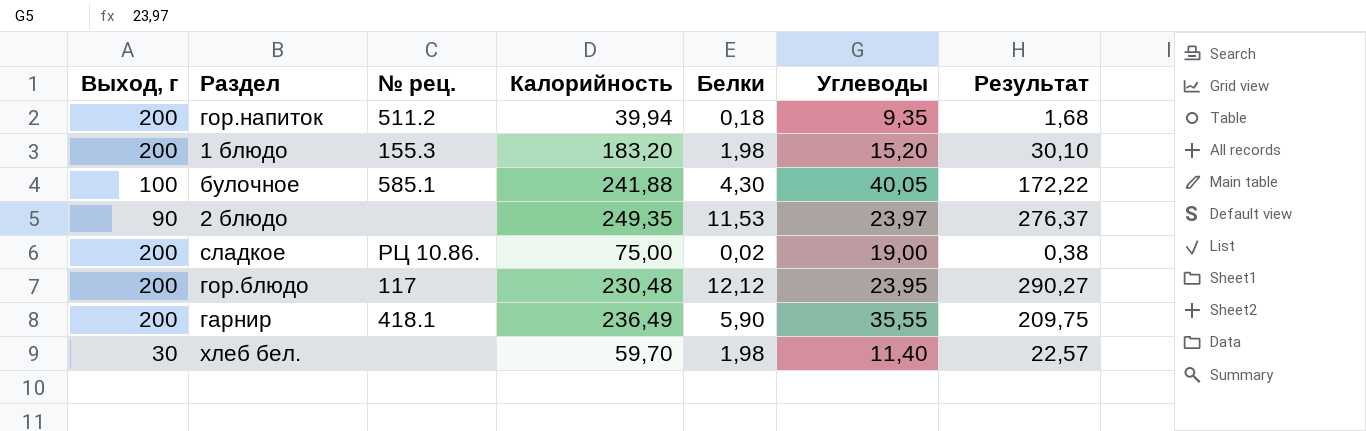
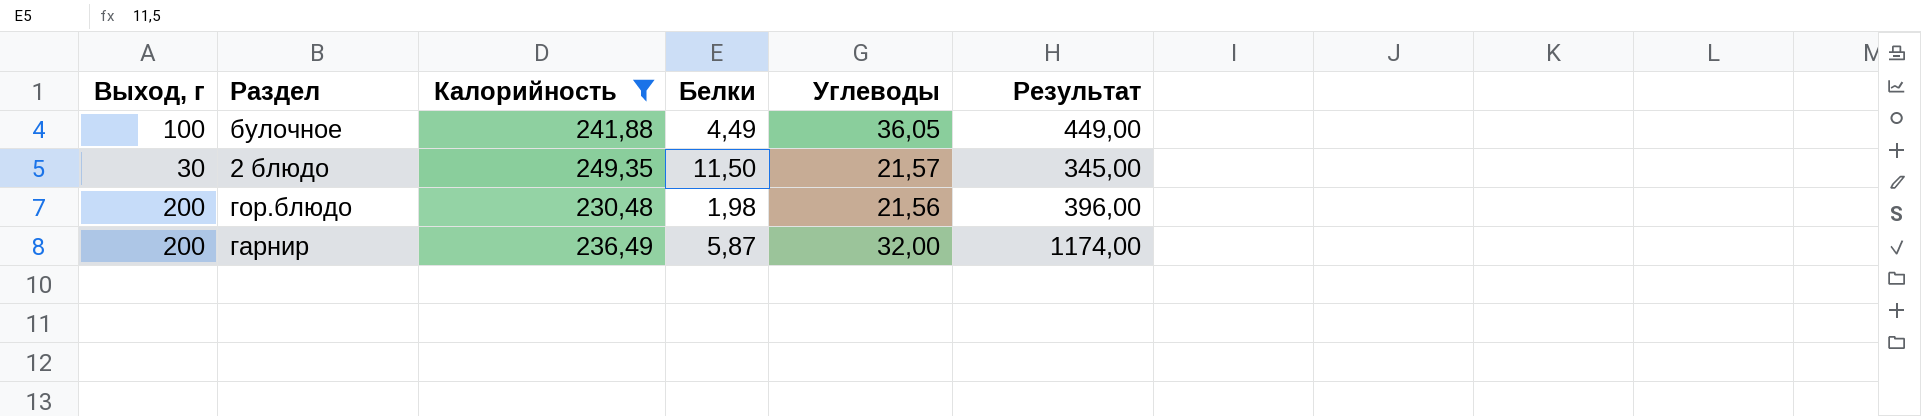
filter: none -> Калорийность >= 230,48
column № рец. | position: 3 -> none
column Результат | formula: [Белки] * [Углеводы] -> [Выход, г] * [Белки]
булочное | Белки: 4,30 -> 4,49
булочное | Углеводы: 40,05 -> 36,05
2 блюдо | Выход, г: 90 -> 30
2 блюдо | Белки: 11,53 -> 11,50
2 блюдо | Углеводы: 23,97 -> 21,57
гор.блюдо | Белки: 12,12 -> 1,98
гор.блюдо | Углеводы: 23,95 -> 21,56
гарнир | Белки: 5,90 -> 5,87
гарнир | Углеводы: 35,55 -> 32,00

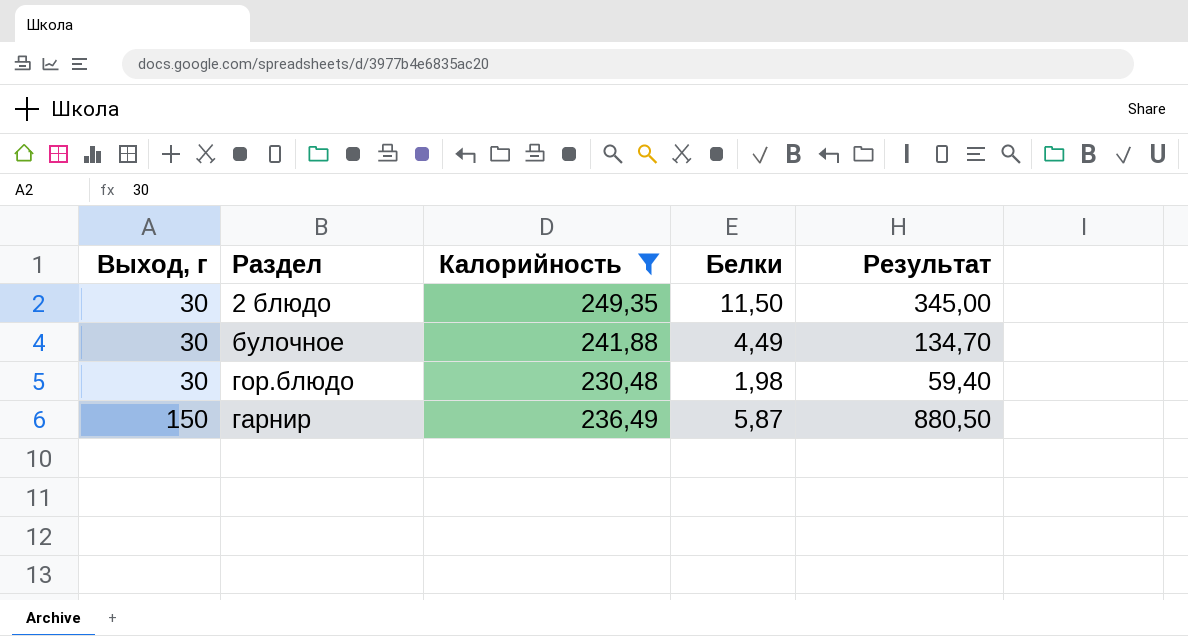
row order: none -> Выход, г ascending
column Углеводы | position: 5 -> none
булочное | Выход, г: 100 -> 30
булочное | Результат: 449,00 -> 134,70
гор.блюдо | Выход, г: 200 -> 30
гор.блюдо | Результат: 396,00 -> 59,40
гарнир | Выход, г: 200 -> 150
гарнир | Результат: 1174,00 -> 880,50

